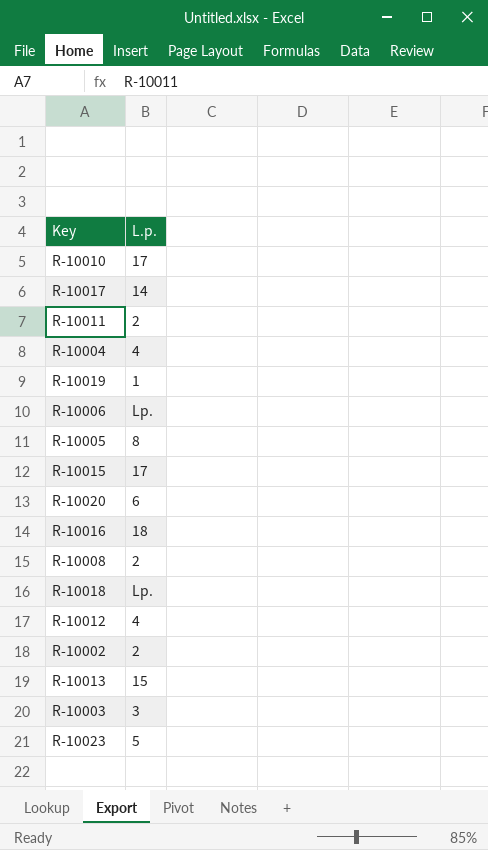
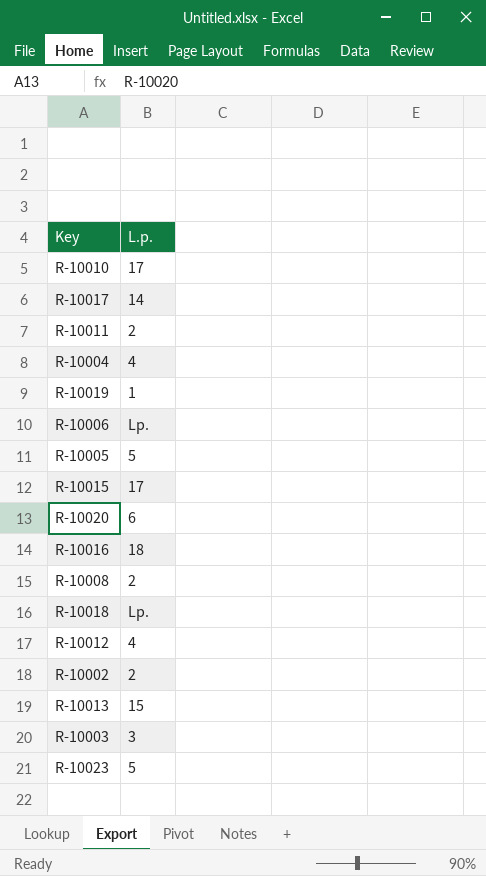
R-10005 | L.p.: 8 -> 5

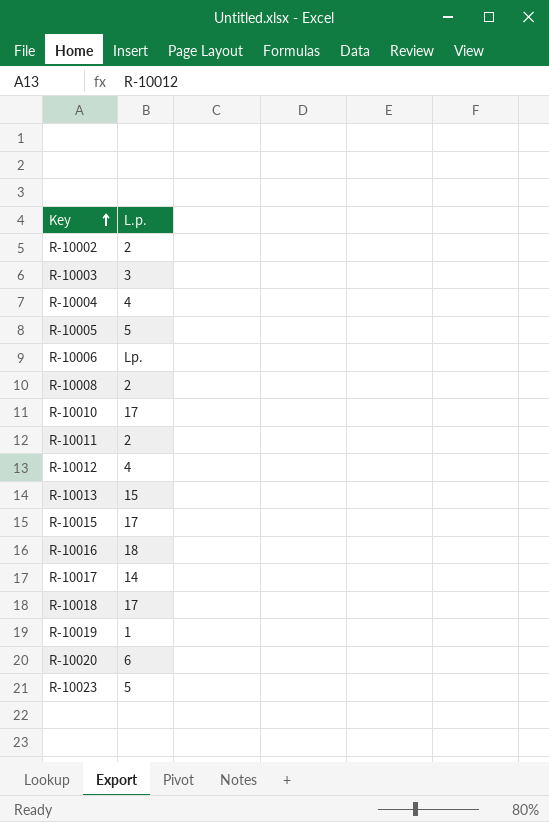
row order: none -> Key ascending
R-10018 | L.p.: Lp. -> 17

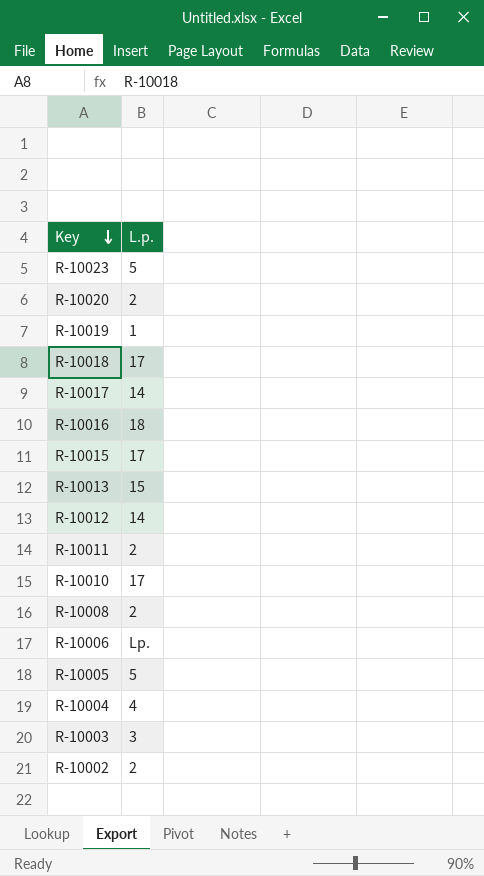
row order: Key ascending -> Key descending
R-10020 | L.p.: 6 -> 2
R-10012 | L.p.: 4 -> 14

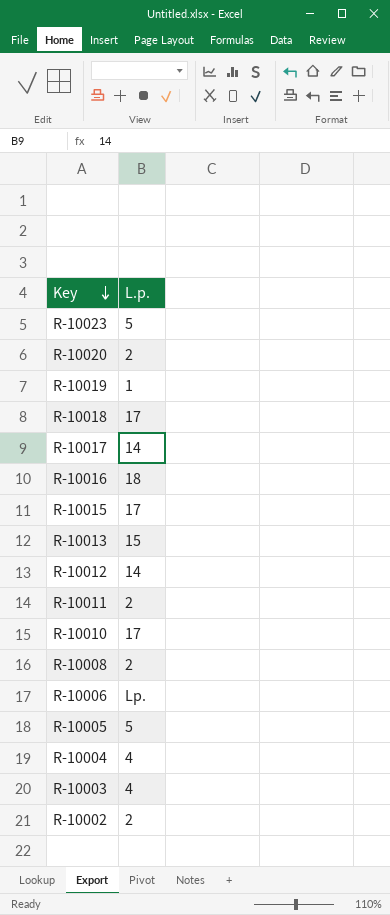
R-10003 | L.p.: 3 -> 4

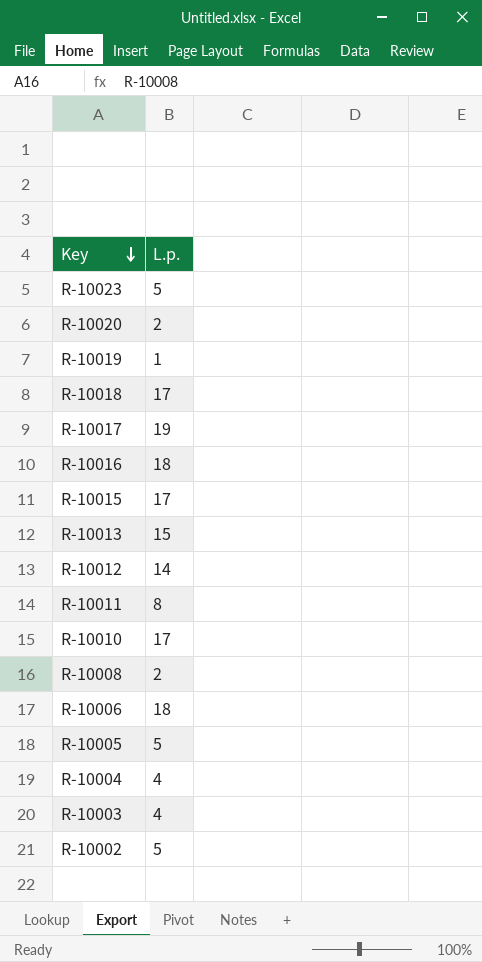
R-10017 | L.p.: 14 -> 19
R-10011 | L.p.: 2 -> 8
R-10006 | L.p.: Lp. -> 18
R-10002 | L.p.: 2 -> 5

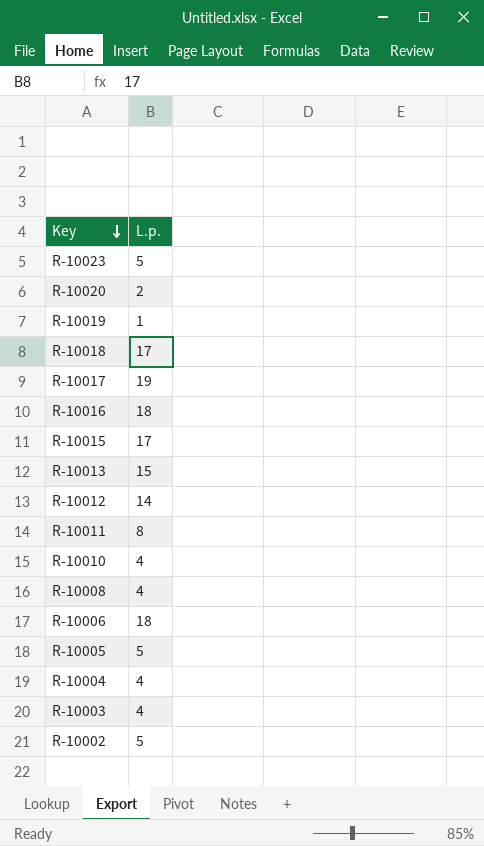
R-10010 | L.p.: 17 -> 4
R-10008 | L.p.: 2 -> 4

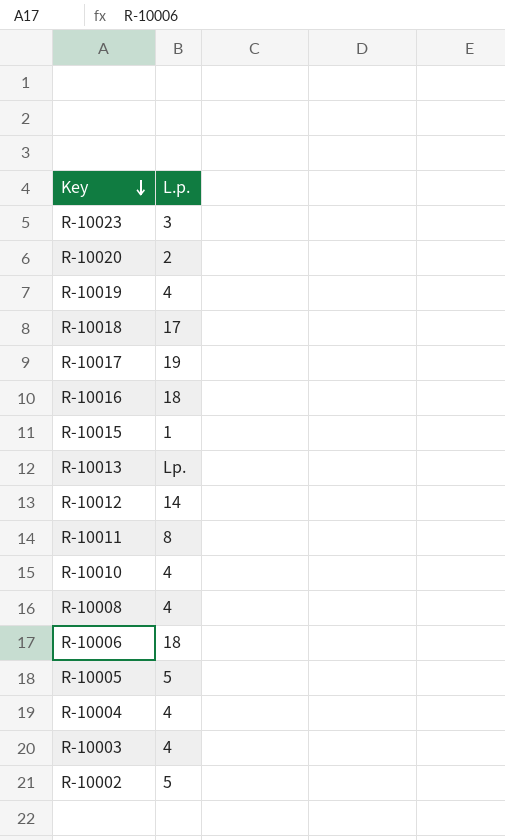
R-10023 | L.p.: 5 -> 3
R-10019 | L.p.: 1 -> 4
R-10015 | L.p.: 17 -> 1
R-10013 | L.p.: 15 -> Lp.

